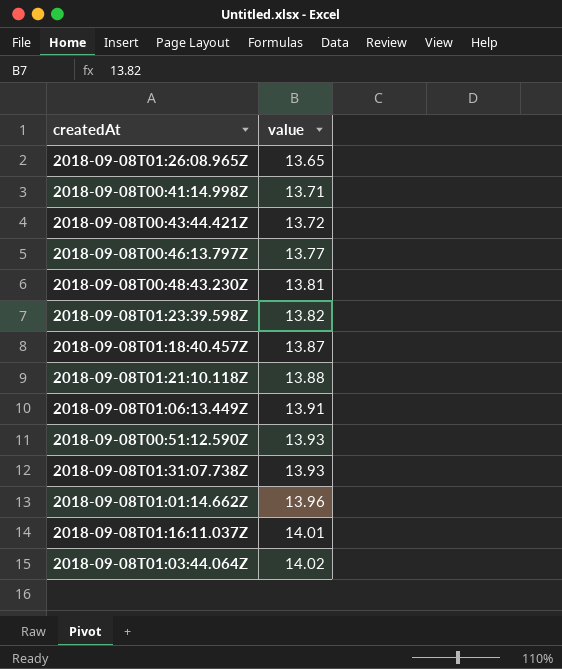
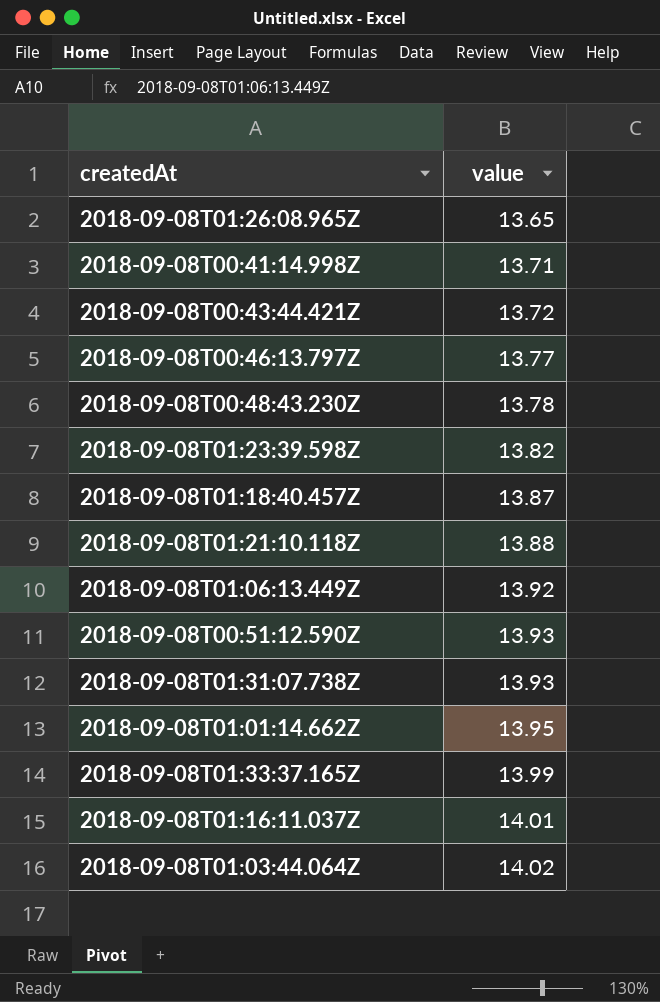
2018-09-08T00:48:43.230Z | value: 13.81 -> 13.78
2018-09-08T01:06:13.449Z | value: 13.91 -> 13.92
2018-09-08T01:01:14.662Z | value: 13.96 -> 13.95
row 2018-09-08T01:33:37.165Z: none -> 13.99

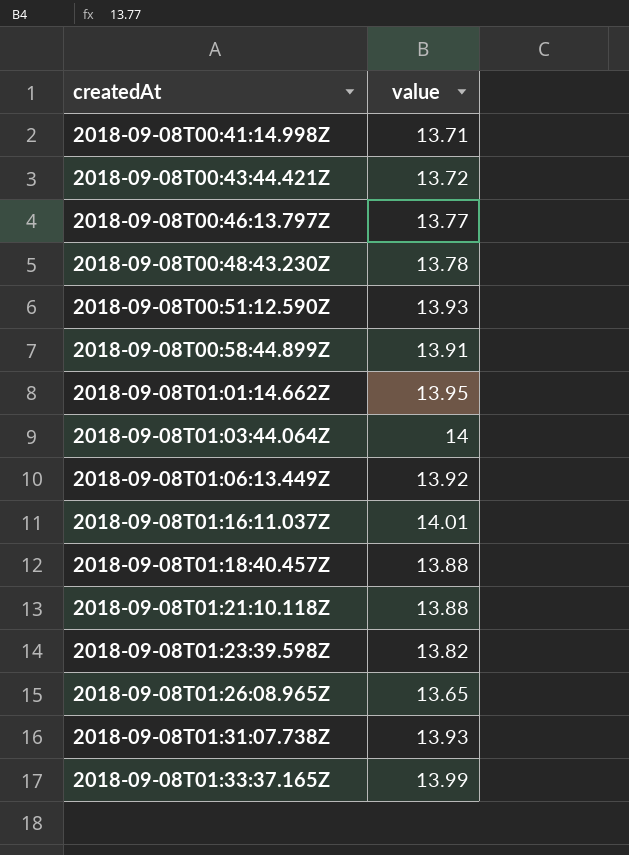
row order: value ascending -> createdAt ascending
row 2018-09-08T00:58:44.899Z: none -> 13.91
2018-09-08T01:03:44.064Z | value: 14.02 -> 14
2018-09-08T01:18:40.457Z | value: 13.87 -> 13.88

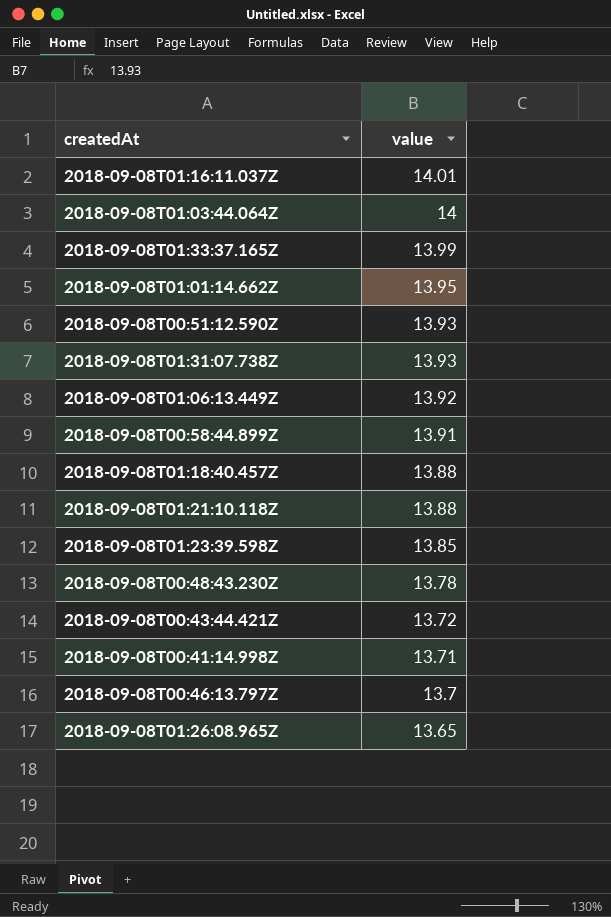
row order: createdAt ascending -> value descending
2018-09-08T01:23:39.598Z | value: 13.82 -> 13.85
2018-09-08T00:46:13.797Z | value: 13.77 -> 13.7

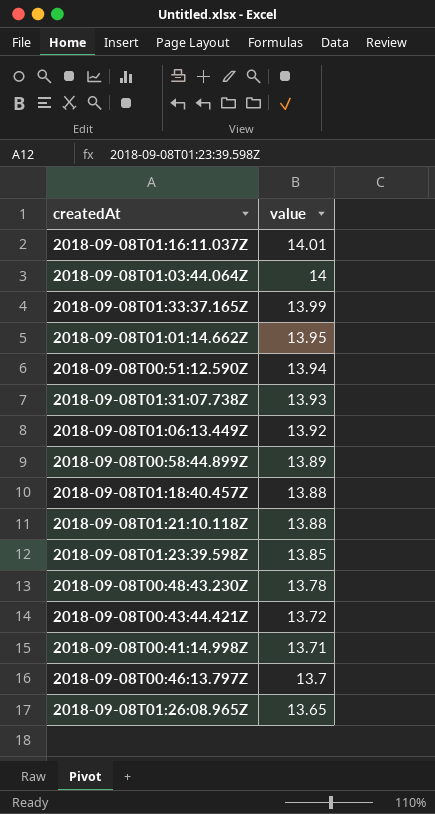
2018-09-08T00:51:12.590Z | value: 13.93 -> 13.94
2018-09-08T00:58:44.899Z | value: 13.91 -> 13.89

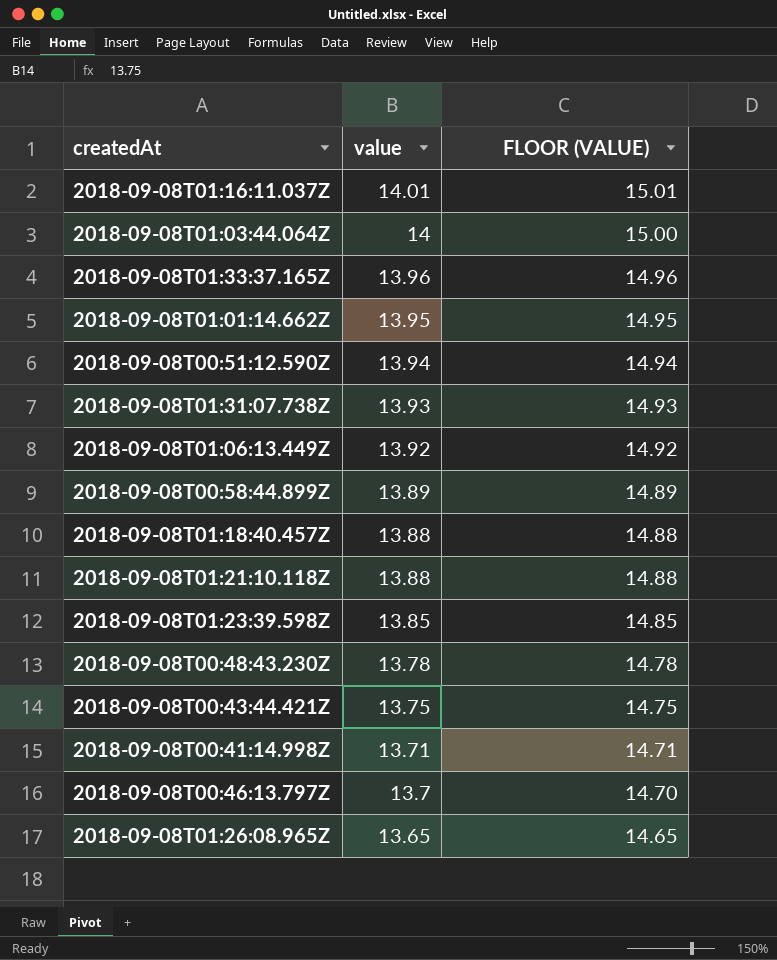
column FLOOR (VALUE) | formula: none -> [value] + 1
2018-09-08T01:33:37.165Z | value: 13.99 -> 13.96
2018-09-08T00:43:44.421Z | value: 13.72 -> 13.75

